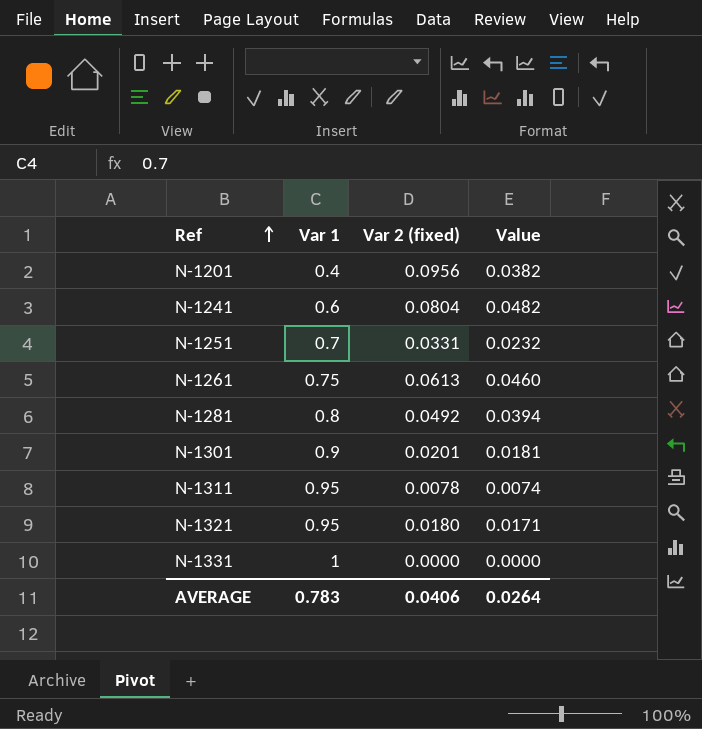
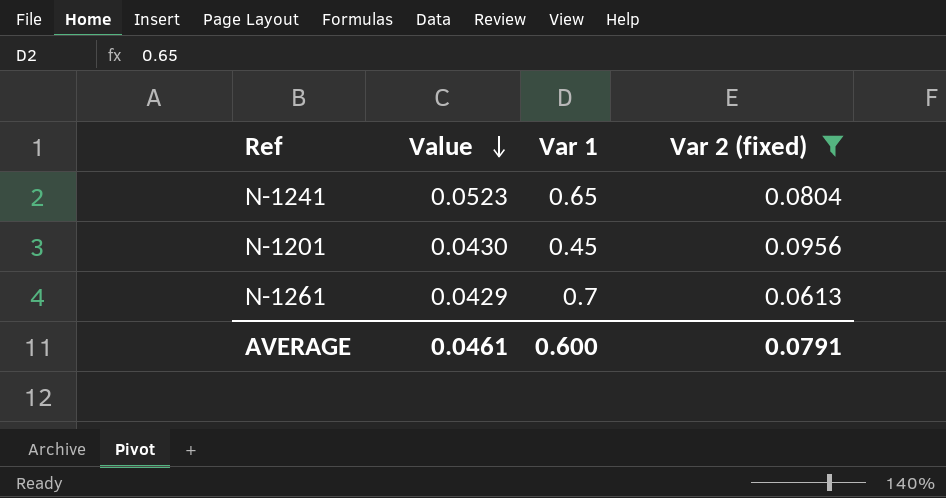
filter: none -> Var 2 (fixed) >= 0.0613
row order: Ref ascending -> Value descending
column Value | position: 4 -> 2
N-1241 | Value: 0.0482 -> 0.0523
N-1241 | Var 1: 0.6 -> 0.65
N-1201 | Value: 0.0382 -> 0.0430
N-1201 | Var 1: 0.4 -> 0.45
N-1261 | Value: 0.0460 -> 0.0429
N-1261 | Var 1: 0.75 -> 0.7
AVERAGE | Value: 0.0264 -> 0.0461
AVERAGE | Var 1: 0.783 -> 0.600
AVERAGE | Var 2 (fixed): 0.0406 -> 0.0791

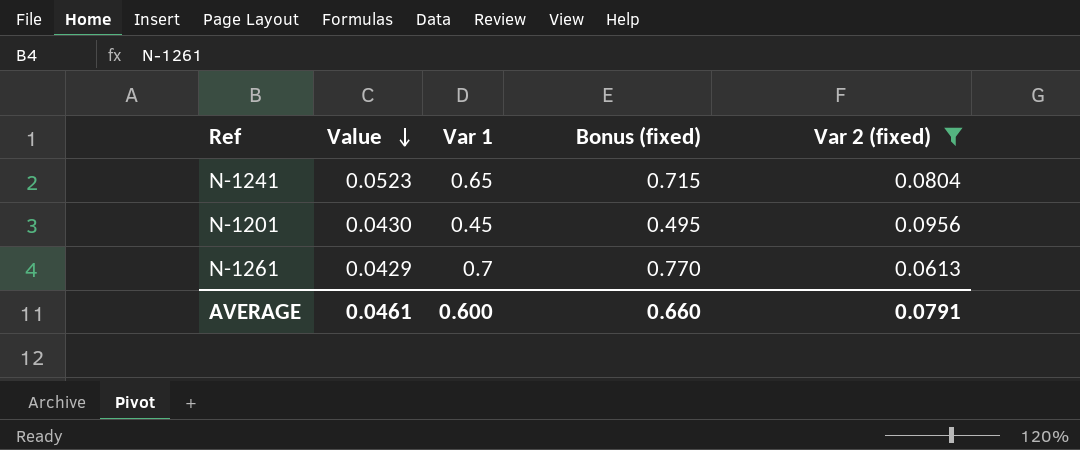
column Bonus (fixed) | formula: none -> [Var 1] * 1.1

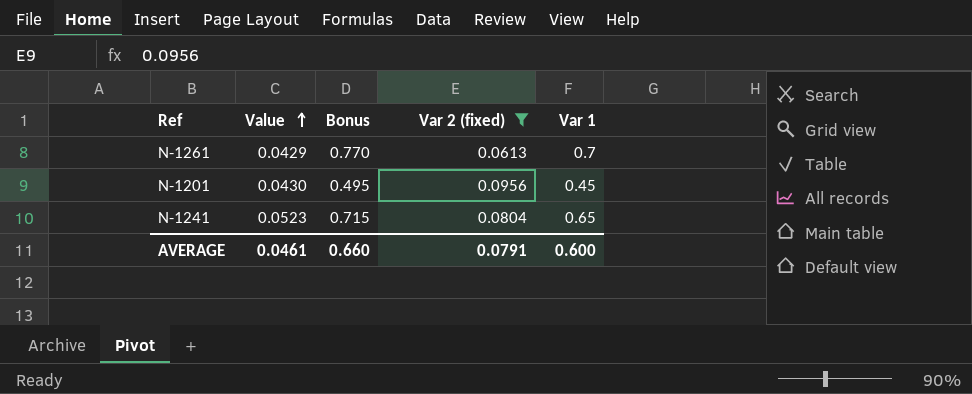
row order: Value descending -> Value ascending
column name: Bonus (fixed) -> Bonus
column Var 1 | position: 3 -> 5

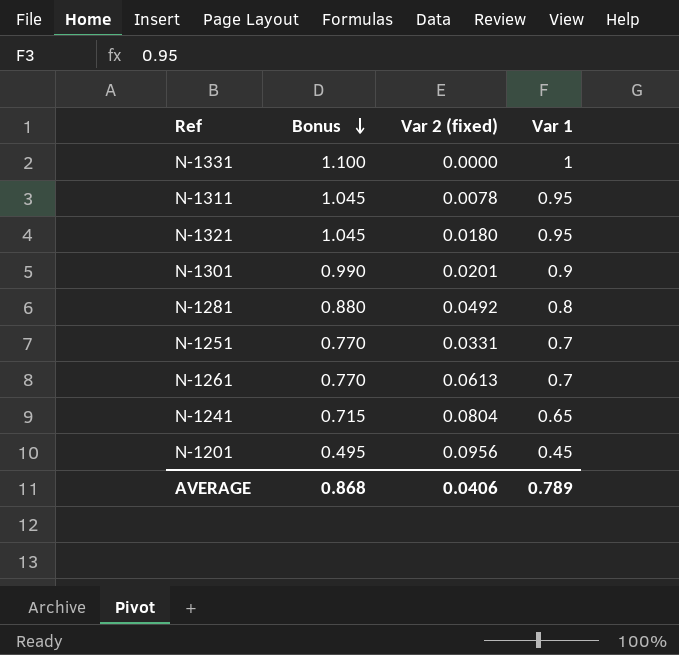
filter: Var 2 (fixed) >= 0.0613 -> none
row order: Value ascending -> Bonus descending
column Value | formula: [Var 2 (fixed)] * [Var 1] -> none
AVERAGE | Bonus: 0.660 -> 0.868
AVERAGE | Var 2 (fixed): 0.0791 -> 0.0406
AVERAGE | Var 1: 0.600 -> 0.789

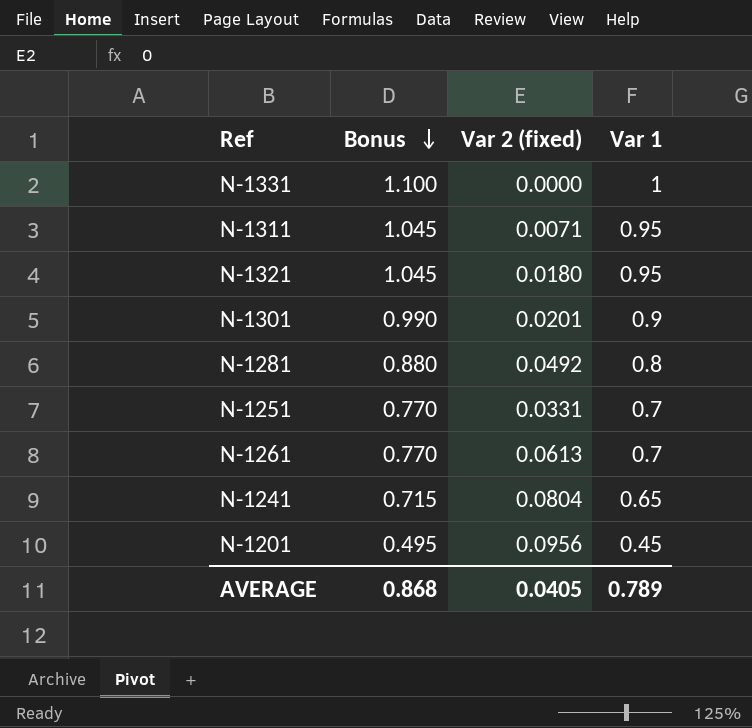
N-1311 | Var 2 (fixed): 0.0078 -> 0.0071
AVERAGE | Var 2 (fixed): 0.0406 -> 0.0405

